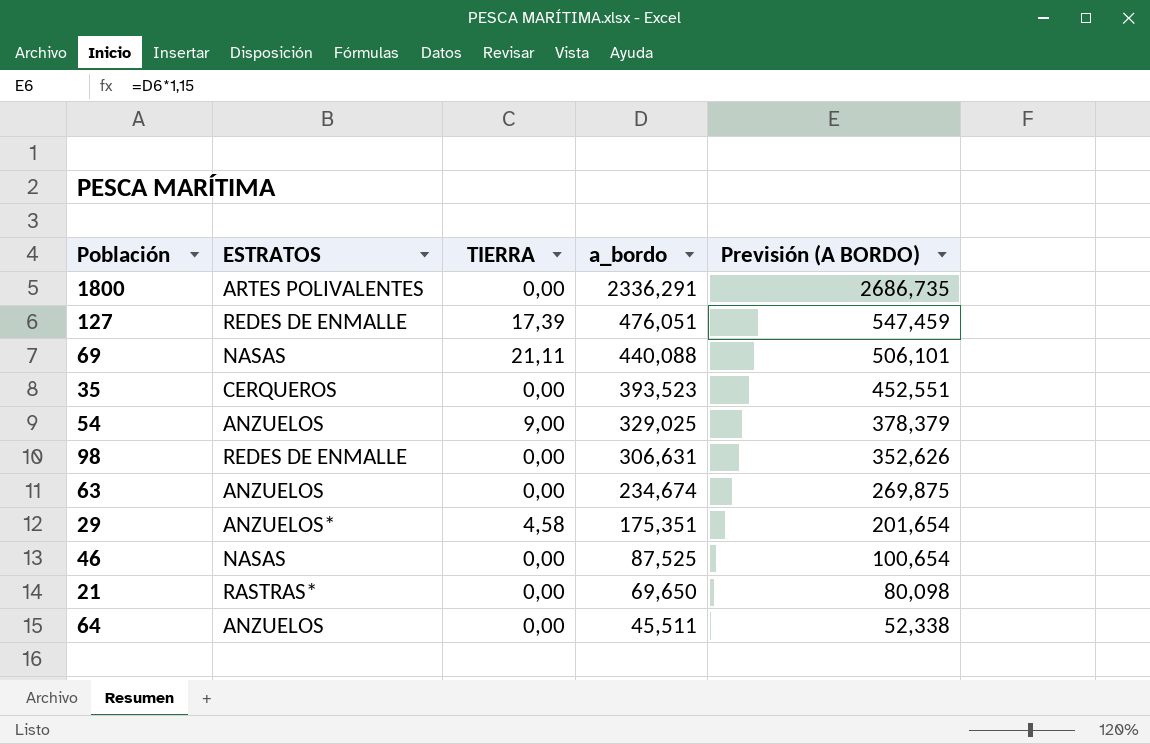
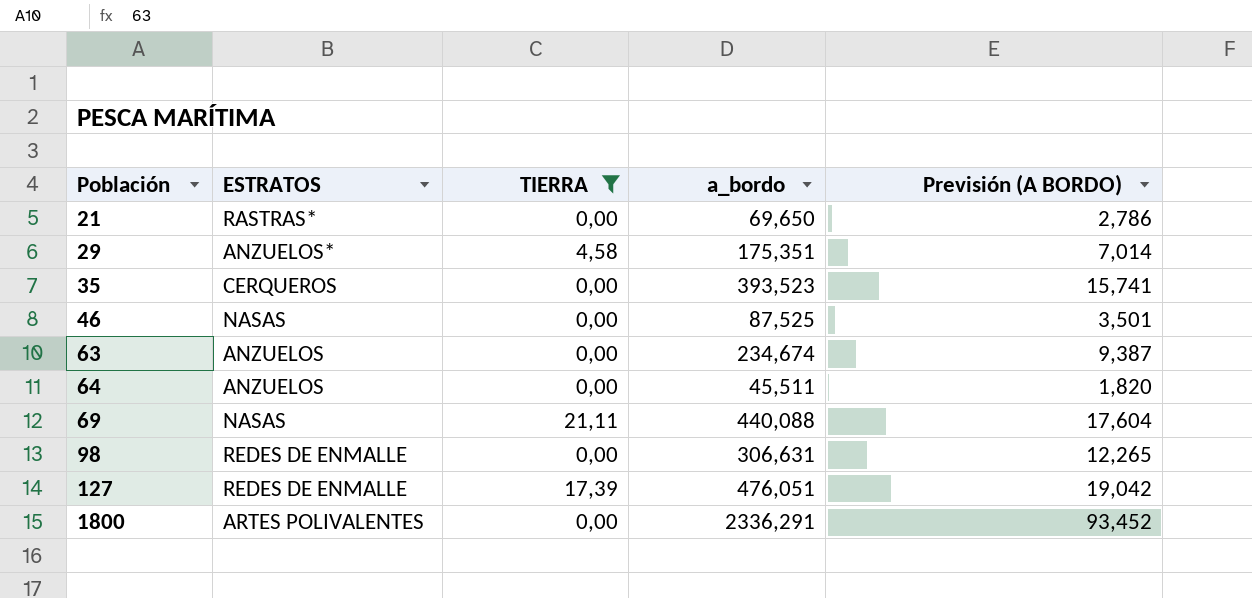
filter: none -> TIERRA != 9,00
row order: a_bordo descending -> Población ascending
column Previsión (A BORDO) | formula: [a_bordo] * 1,15 -> [a_bordo] * 0,04

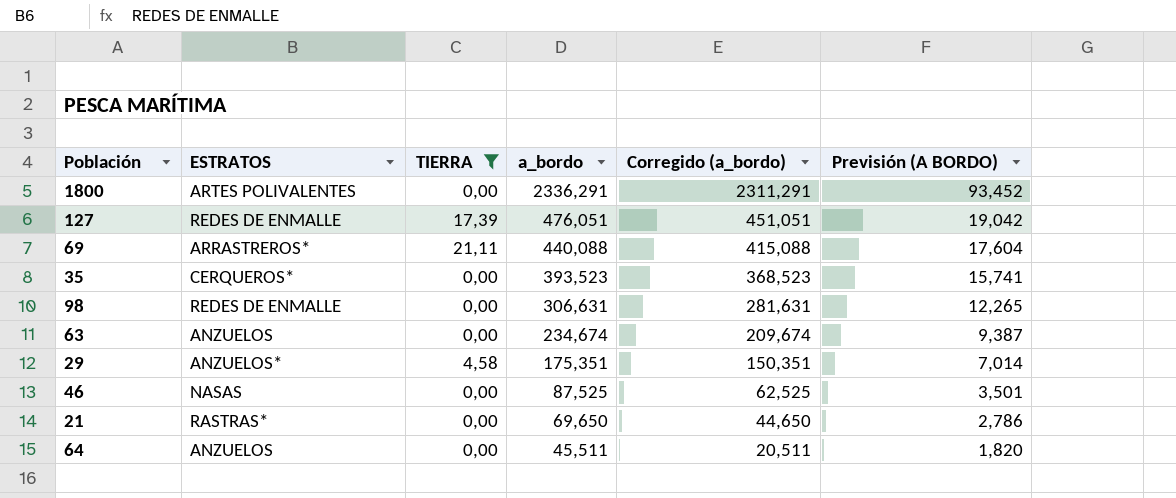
row order: Población ascending -> a_bordo descending
column Corregido (a_bordo) | formula: none -> [a_bordo] - 25
69 | ESTRATOS: NASAS -> ARRASTREROS*
35 | ESTRATOS: CERQUEROS -> CERQUEROS*

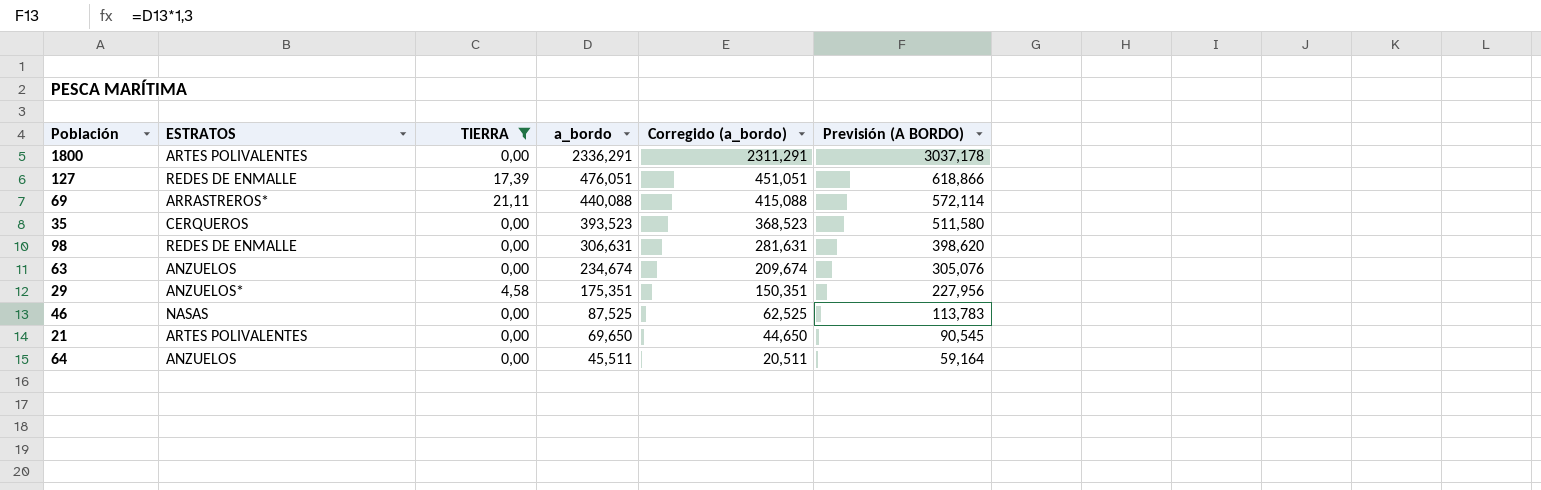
column Previsión (A BORDO) | formula: [a_bordo] * 0,04 -> [a_bordo] * 1,3
35 | ESTRATOS: CERQUEROS* -> CERQUEROS
21 | ESTRATOS: RASTRAS* -> ARTES POLIVALENTES

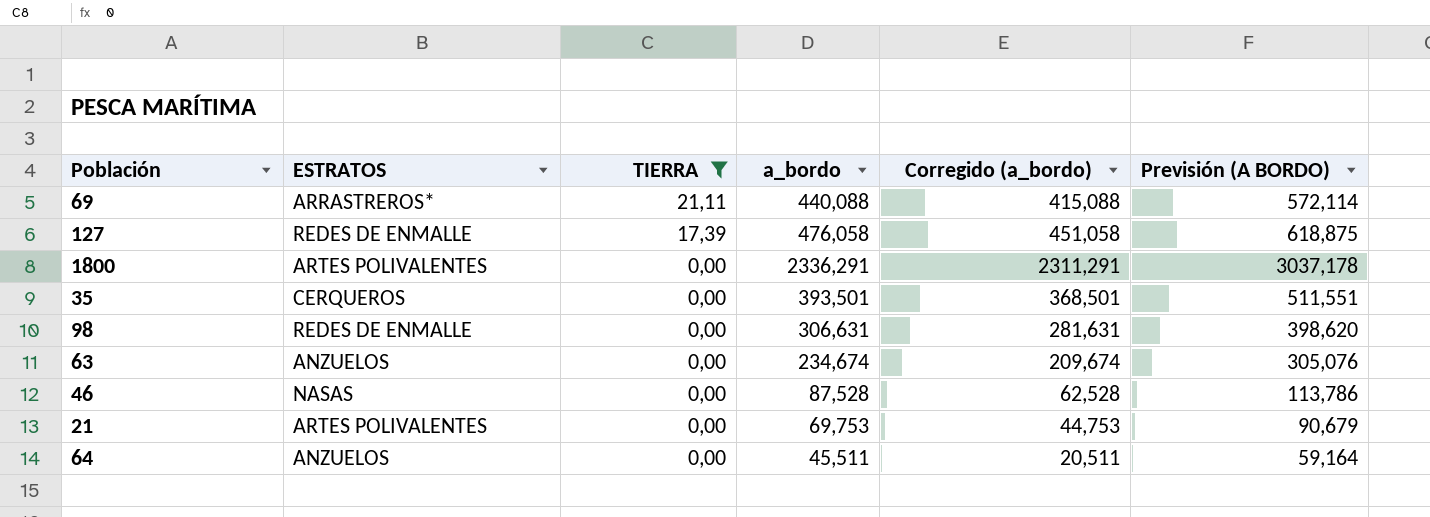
row order: a_bordo descending -> TIERRA descending
row 29: ANZUELOS* | 4,58 | 175,351 | 150,351 | 227,956 -> none
127 | a_bordo: 476,051 -> 476,058
127 | Corregido (a_bordo): 451,051 -> 451,058
127 | Previsión (A BORDO): 618,866 -> 618,875
35 | a_bordo: 393,523 -> 393,501
35 | Corregido (a_bordo): 368,523 -> 368,501
35 | Previsión (A BORDO): 511,580 -> 511,551
46 | a_bordo: 87,525 -> 87,528
46 | Corregido (a_bordo): 62,525 -> 62,528
46 | Previsión (A BORDO): 113,783 -> 113,786
21 | a_bordo: 69,650 -> 69,753
21 | Corregido (a_bordo): 44,650 -> 44,753
21 | Previsión (A BORDO): 90,545 -> 90,679

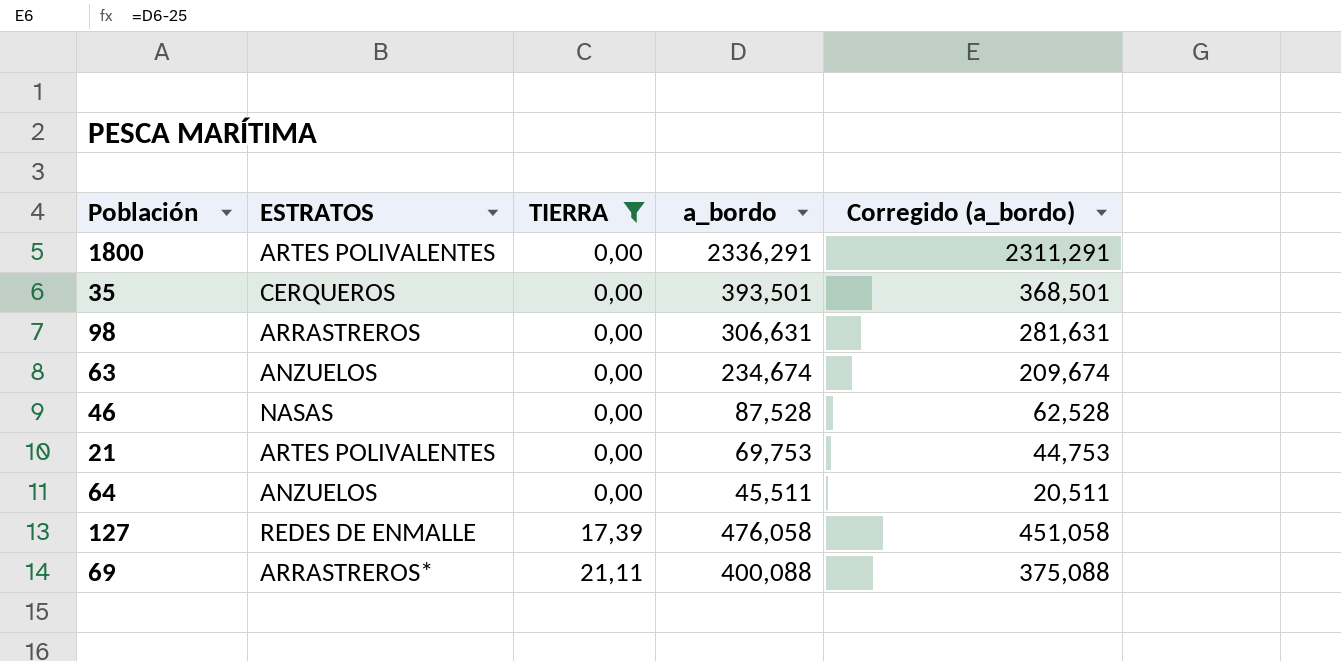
row order: TIERRA descending -> TIERRA ascending
column Previsión (A BORDO) | formula: [a_bordo] * 1,3 -> none
98 | ESTRATOS: REDES DE ENMALLE -> ARRASTREROS
69 | a_bordo: 440,088 -> 400,088
69 | Corregido (a_bordo): 415,088 -> 375,088

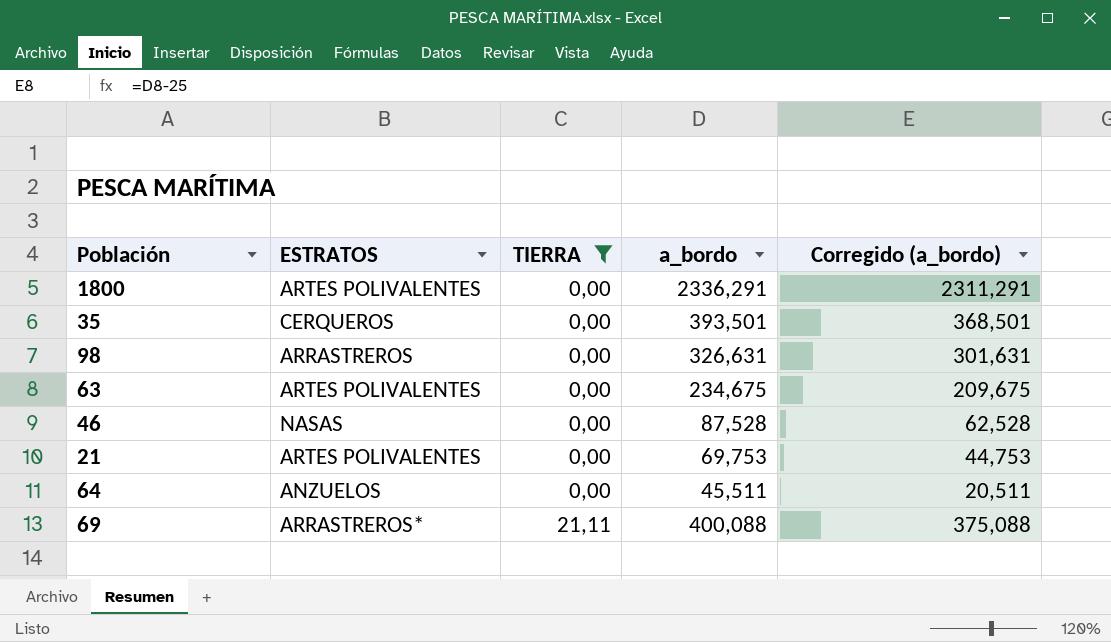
row 127: REDES DE ENMALLE | 17,39 | 476,058 | 451,058 -> none
98 | a_bordo: 306,631 -> 326,631
98 | Corregido (a_bordo): 281,631 -> 301,631
63 | ESTRATOS: ANZUELOS -> ARTES POLIVALENTES
63 | a_bordo: 234,674 -> 234,675
63 | Corregido (a_bordo): 209,674 -> 209,675

